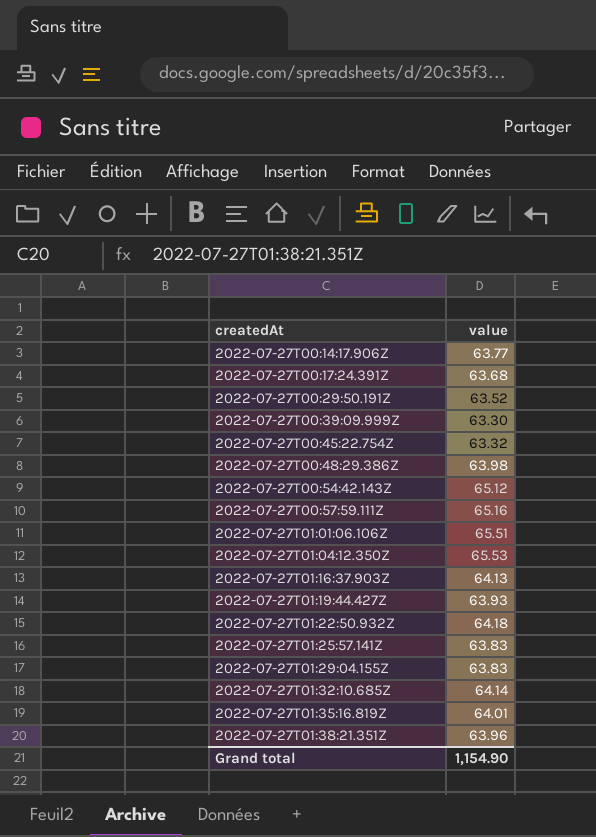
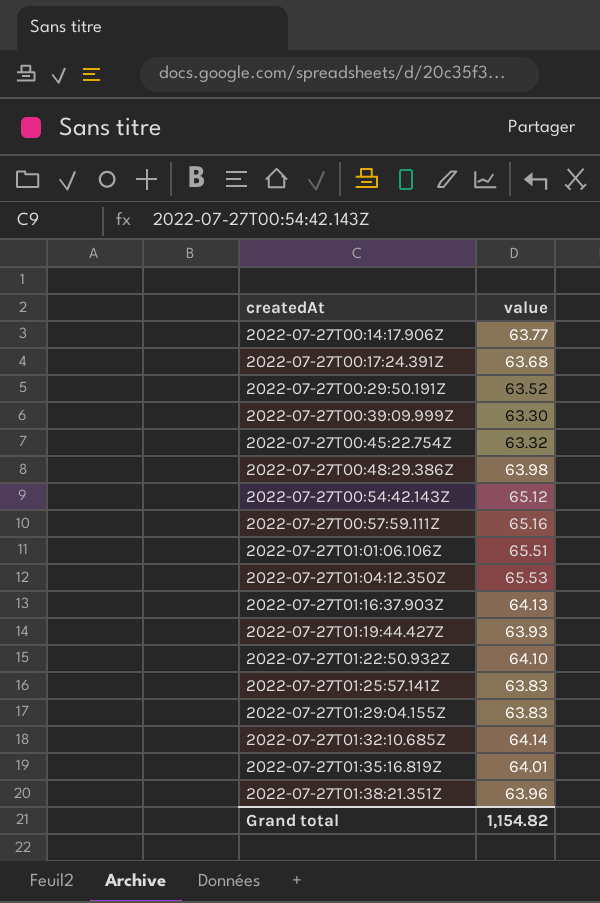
2022-07-27T01:22:50.932Z | value: 64.18 -> 64.10
Grand total | value: 1,154.90 -> 1,154.82

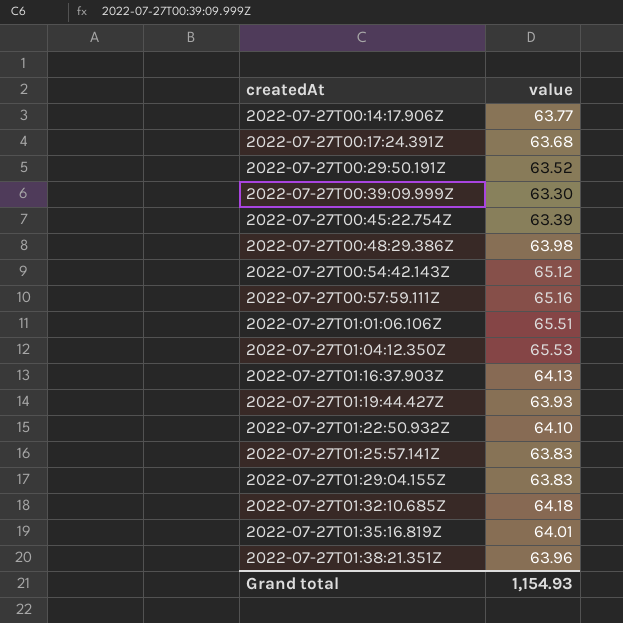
2022-07-27T00:45:22.754Z | value: 63.32 -> 63.39
2022-07-27T01:32:10.685Z | value: 64.14 -> 64.18
Grand total | value: 1,154.82 -> 1,154.93

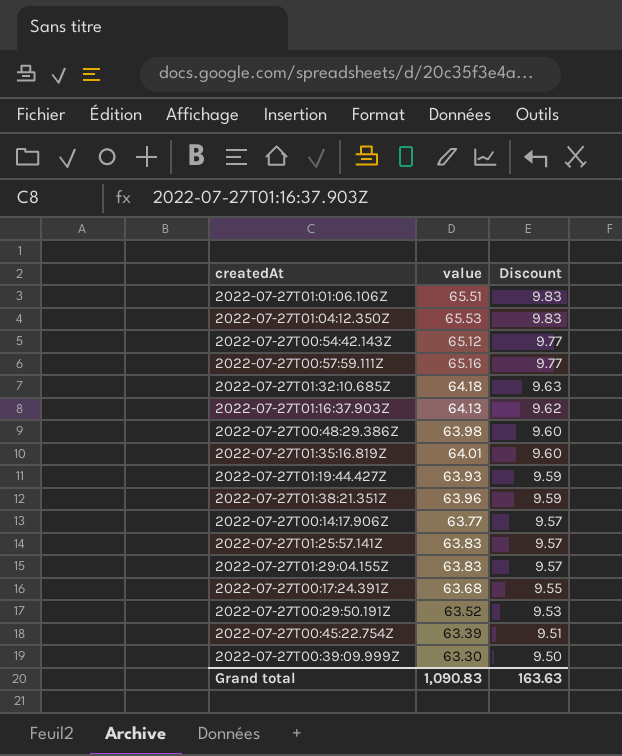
row order: createdAt ascending -> Discount descending
column Discount | formula: none -> [value] * 0.15
row 2022-07-27T01:22:50.932Z: 64.10 -> none
Grand total | value: 1,154.93 -> 1,090.83

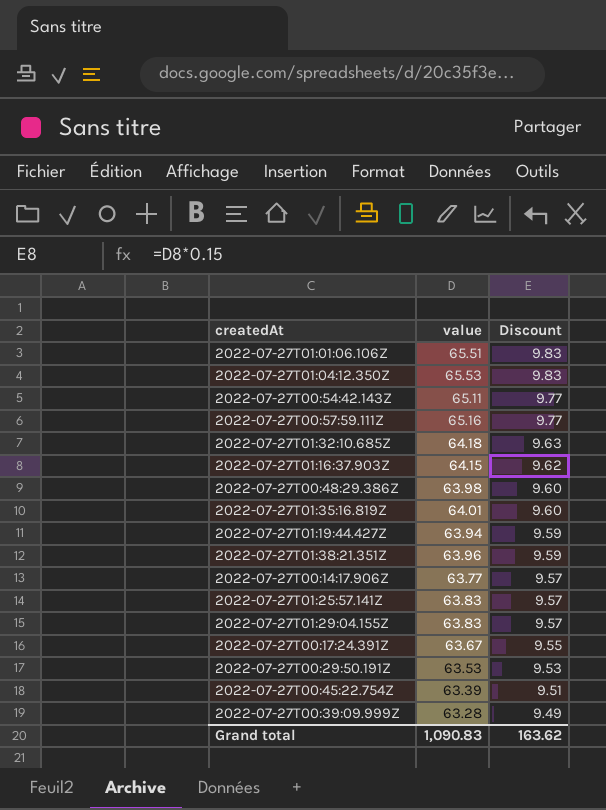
2022-07-27T00:54:42.143Z | value: 65.12 -> 65.11
2022-07-27T01:16:37.903Z | value: 64.13 -> 64.15
2022-07-27T01:19:44.427Z | value: 63.93 -> 63.94
2022-07-27T00:17:24.391Z | value: 63.68 -> 63.67
2022-07-27T00:29:50.191Z | value: 63.52 -> 63.53
2022-07-27T00:39:09.999Z | value: 63.30 -> 63.28
2022-07-27T00:39:09.999Z | Discount: 9.50 -> 9.49
Grand total | Discount: 163.63 -> 163.62

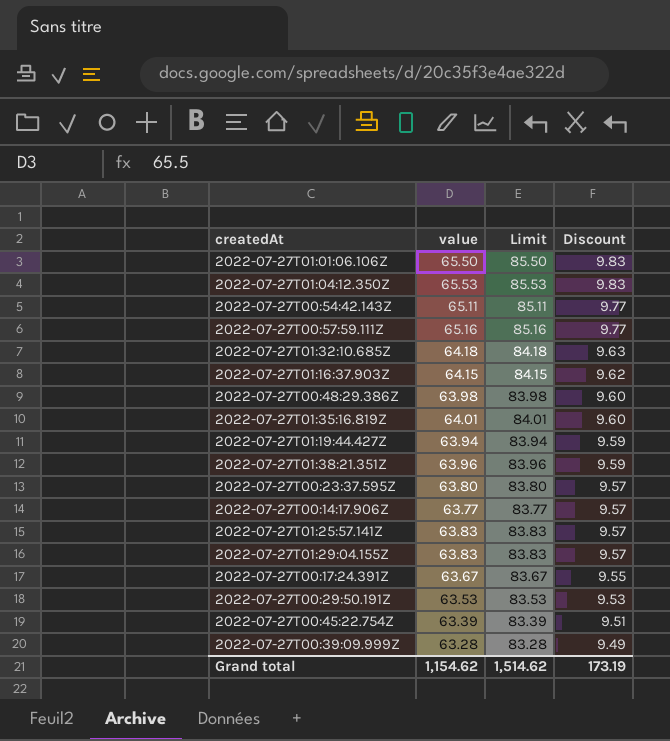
column Limit | formula: none -> [value] + 20
2022-07-27T01:01:06.106Z | value: 65.51 -> 65.50
row 2022-07-27T00:23:37.595Z: none -> 63.80 | 83.80 | 9.57
Grand total | value: 1,090.83 -> 1,154.62
Grand total | Discount: 163.62 -> 173.19

